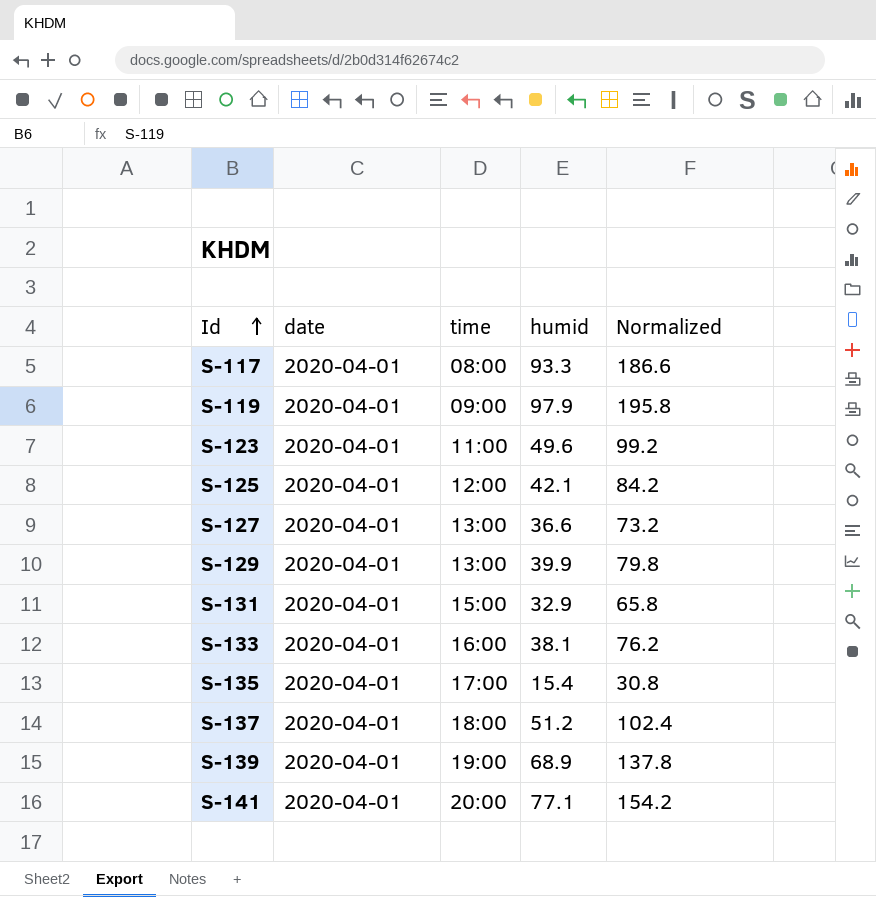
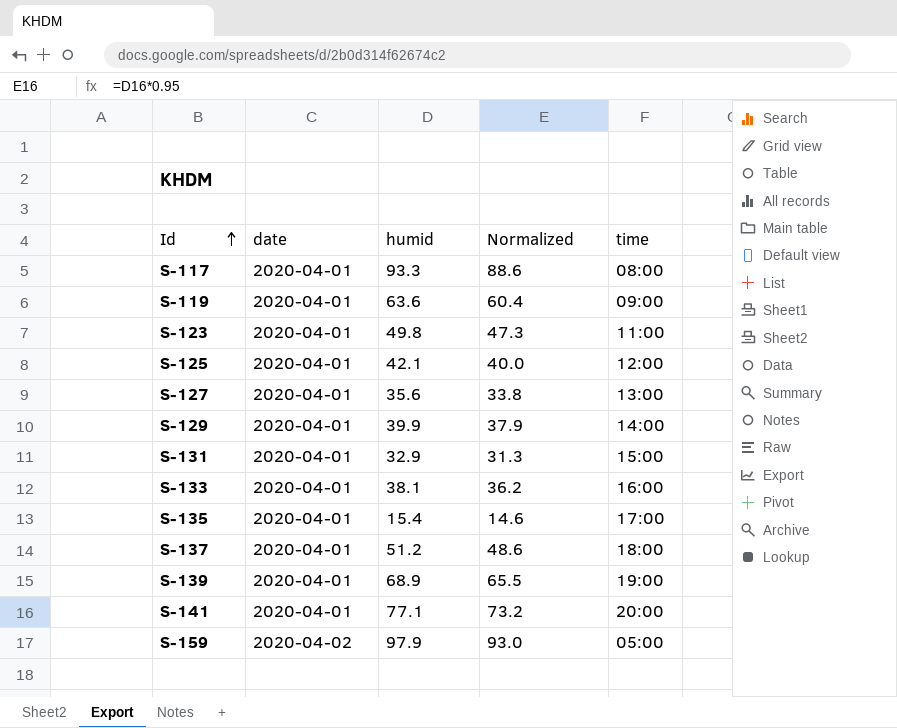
column Normalized | formula: [humid] * 2 -> [humid] * 0.95
column time | position: 3 -> 5
S-119 | humid: 97.9 -> 63.6
S-123 | humid: 49.6 -> 49.8
S-127 | humid: 36.6 -> 35.6
S-129 | time: 13:00 -> 14:00
row S-159: none -> 2020-04-02 | 97.9 | 93.0 | 05:00

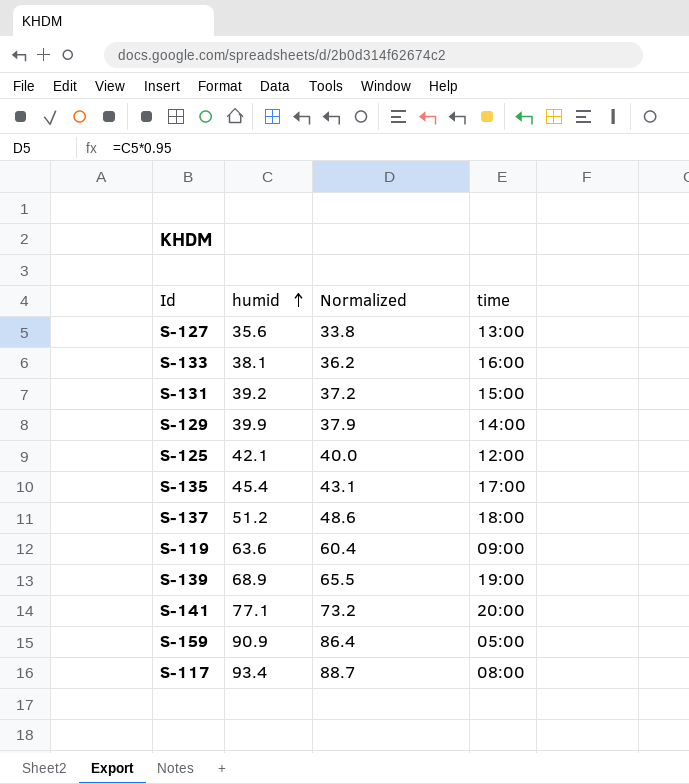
row order: Id ascending -> humid ascending
column date | position: 2 -> none
row S-123: 2020-04-01 | 49.8 | 47.3 | 11:00 -> none
S-131 | humid: 32.9 -> 39.2
S-131 | Normalized: 31.3 -> 37.2
S-135 | humid: 15.4 -> 45.4
S-135 | Normalized: 14.6 -> 43.1
S-159 | humid: 97.9 -> 90.9
S-159 | Normalized: 93.0 -> 86.4
S-117 | humid: 93.3 -> 93.4
S-117 | Normalized: 88.6 -> 88.7

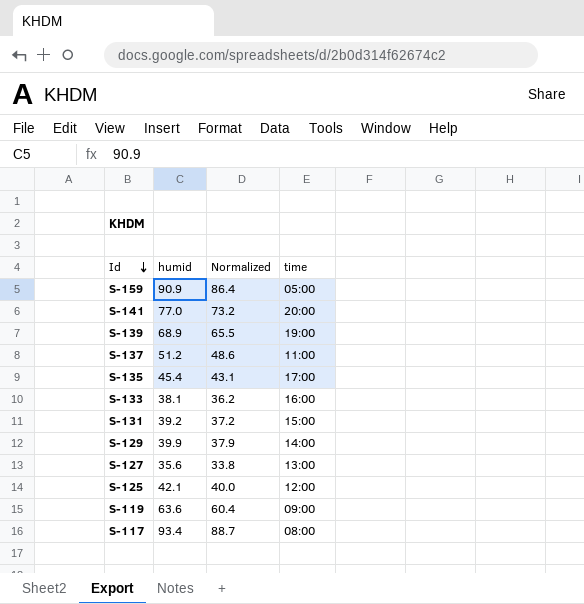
row order: humid ascending -> Id descending
S-141 | humid: 77.1 -> 77.0
S-137 | time: 18:00 -> 11:00

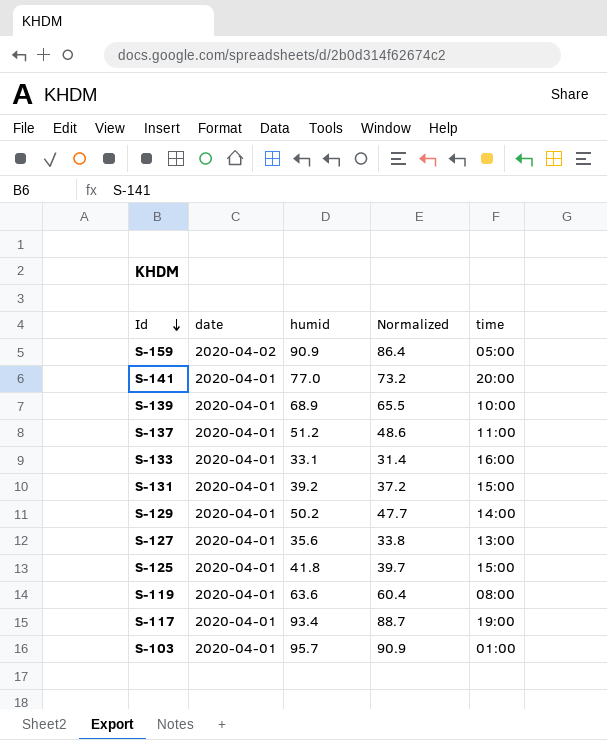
column date | position: none -> 2
row S-135: 45.4 | 43.1 | 17:00 -> none
S-139 | time: 19:00 -> 10:00
S-133 | humid: 38.1 -> 33.1
S-133 | Normalized: 36.2 -> 31.4
S-129 | humid: 39.9 -> 50.2
S-129 | Normalized: 37.9 -> 47.7
S-125 | humid: 42.1 -> 41.8
S-125 | Normalized: 40.0 -> 39.7
S-125 | time: 12:00 -> 15:00
S-119 | time: 09:00 -> 08:00
S-117 | time: 08:00 -> 19:00
row S-103: none -> 2020-04-01 | 95.7 | 90.9 | 01:00

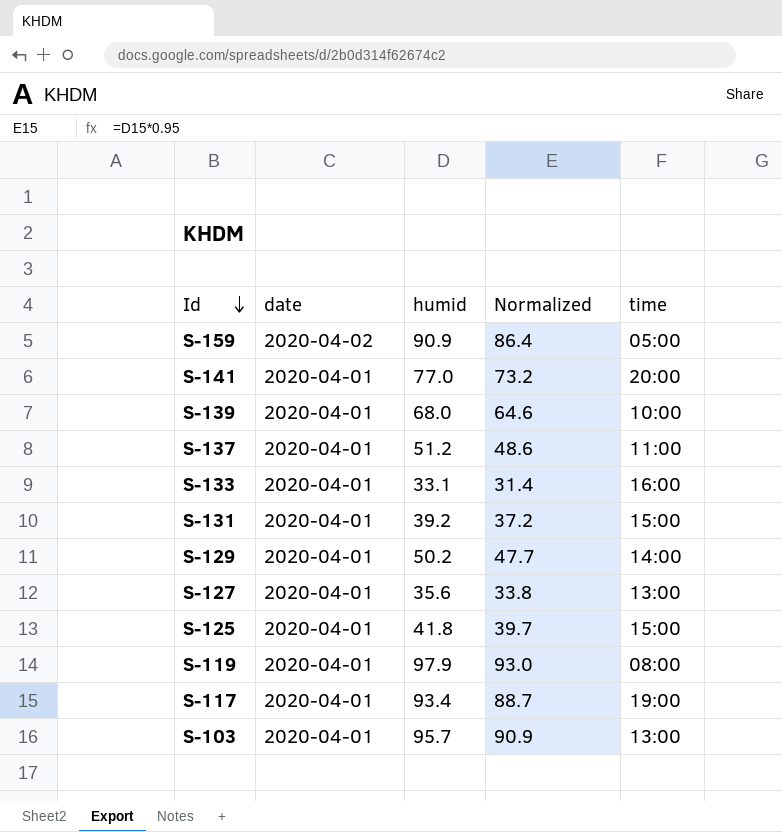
S-139 | humid: 68.9 -> 68.0
S-139 | Normalized: 65.5 -> 64.6
S-119 | humid: 63.6 -> 97.9
S-119 | Normalized: 60.4 -> 93.0
S-103 | time: 01:00 -> 13:00

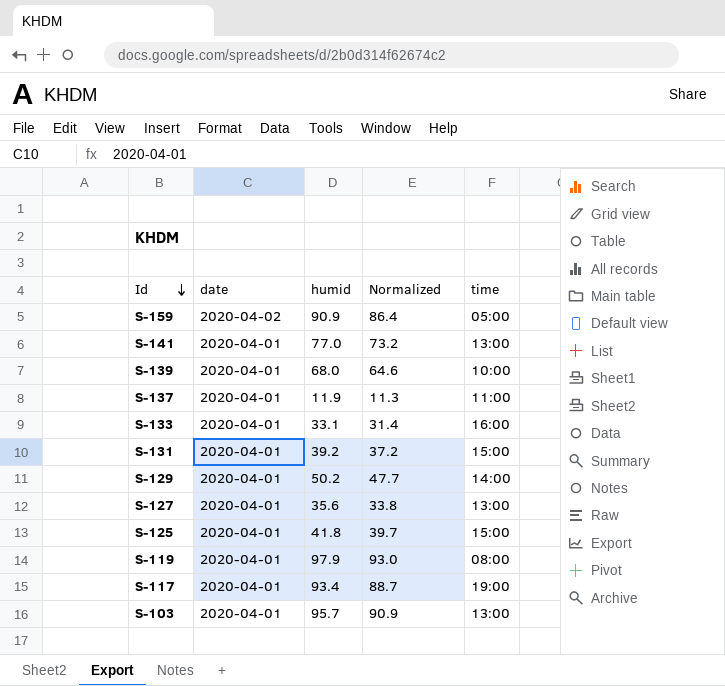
S-141 | time: 20:00 -> 13:00
S-137 | humid: 51.2 -> 11.9
S-137 | Normalized: 48.6 -> 11.3

